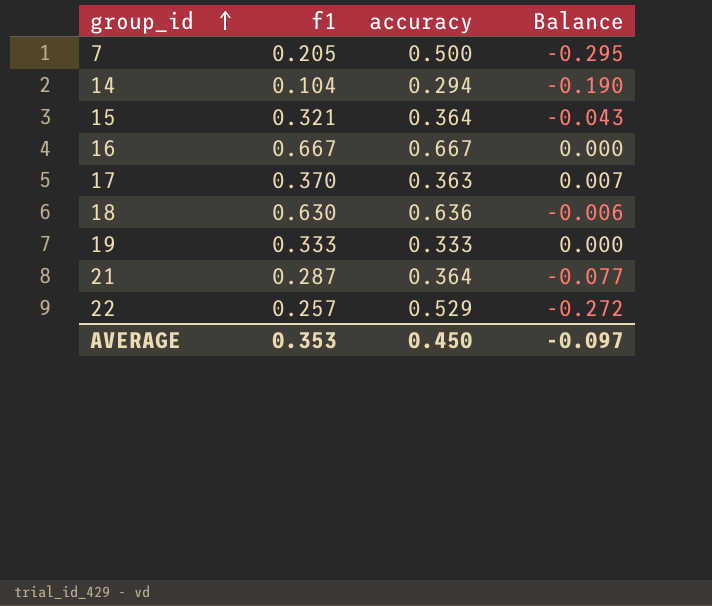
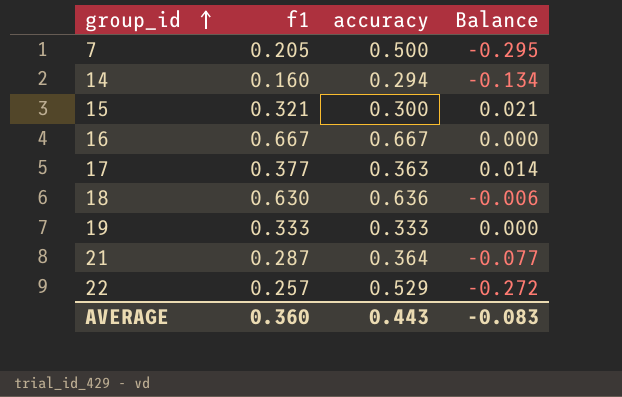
14 | f1: 0.104 -> 0.160
14 | Balance: -0.190 -> -0.134
15 | accuracy: 0.364 -> 0.300
15 | Balance: -0.043 -> 0.021
17 | f1: 0.370 -> 0.377
17 | Balance: 0.007 -> 0.014
AVERAGE | f1: 0.353 -> 0.360
AVERAGE | accuracy: 0.450 -> 0.443
AVERAGE | Balance: -0.097 -> -0.083

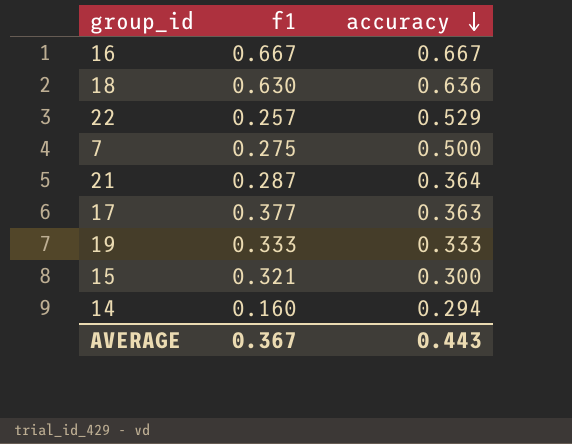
row order: group_id ascending -> accuracy descending
column Balance | formula: [f1] - [accuracy] -> none
7 | f1: 0.205 -> 0.275
AVERAGE | f1: 0.360 -> 0.367

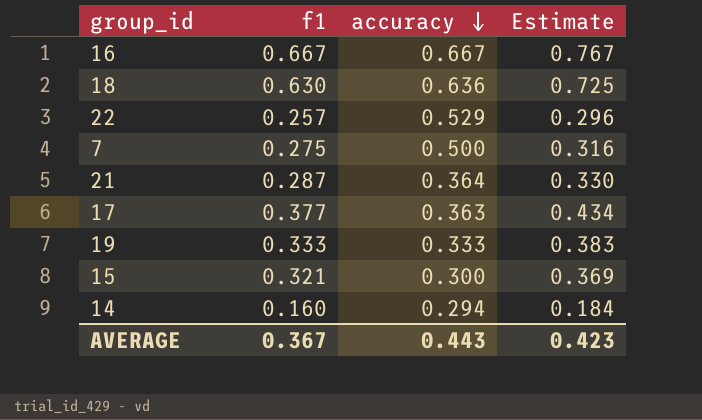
column Estimate | formula: none -> [f1] * 1.15

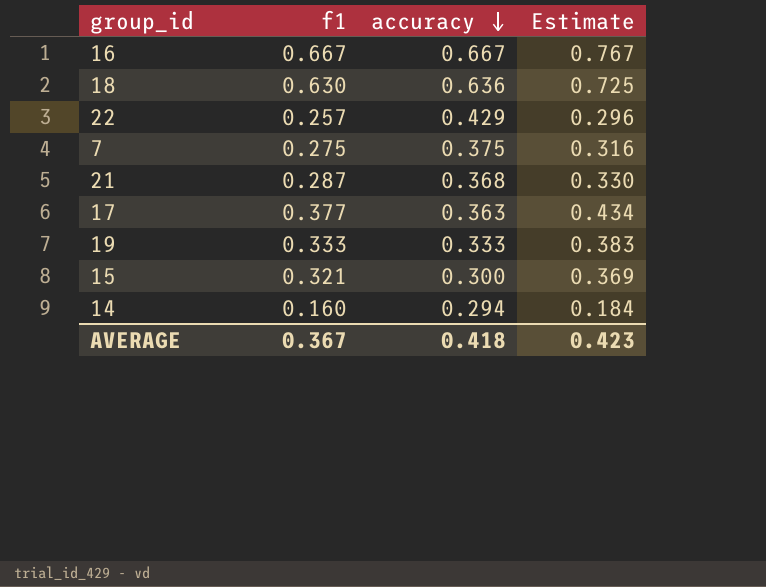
22 | accuracy: 0.529 -> 0.429
7 | accuracy: 0.500 -> 0.375
21 | accuracy: 0.364 -> 0.368
AVERAGE | accuracy: 0.443 -> 0.418

